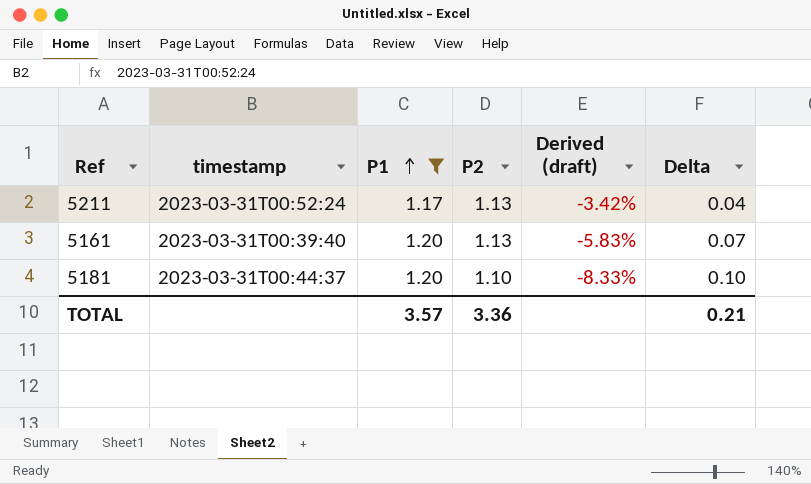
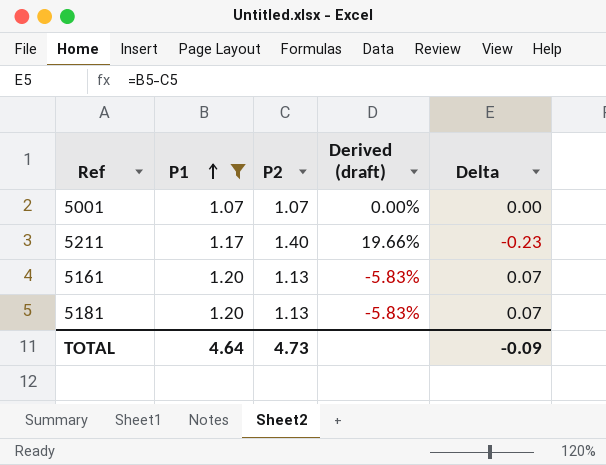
column timestamp | position: 2 -> none
row 5001: none -> 1.07 | 1.07 | 0.00% | 0.00
5211 | P2: 1.13 -> 1.40
5211 | Derived (draft): -3.42% -> 19.66%
5211 | Delta: 0.04 -> -0.23
5181 | P2: 1.10 -> 1.13
5181 | Derived (draft): -8.33% -> -5.83%
5181 | Delta: 0.10 -> 0.07
TOTAL | P1: 3.57 -> 4.64
TOTAL | P2: 3.36 -> 4.73
TOTAL | Delta: 0.21 -> -0.09

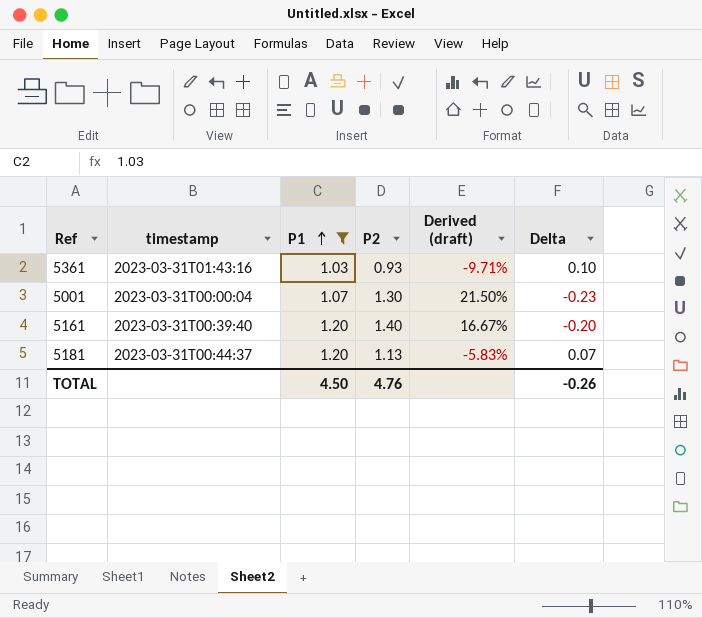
column timestamp | position: none -> 2
row 5211: 1.17 | 1.40 | 19.66% | -0.23 -> none
row 5361: none -> 2023-03-31T01:43:16 | 1.03 | 0.93 | -9.71% | 0.10
5001 | P2: 1.07 -> 1.30
5001 | Derived (draft): 0.00% -> 21.50%
5001 | Delta: 0.00 -> -0.23
5161 | P2: 1.13 -> 1.40
5161 | Derived (draft): -5.83% -> 16.67%
5161 | Delta: 0.07 -> -0.20
TOTAL | P1: 4.64 -> 4.50
TOTAL | P2: 4.73 -> 4.76
TOTAL | Delta: -0.09 -> -0.26

